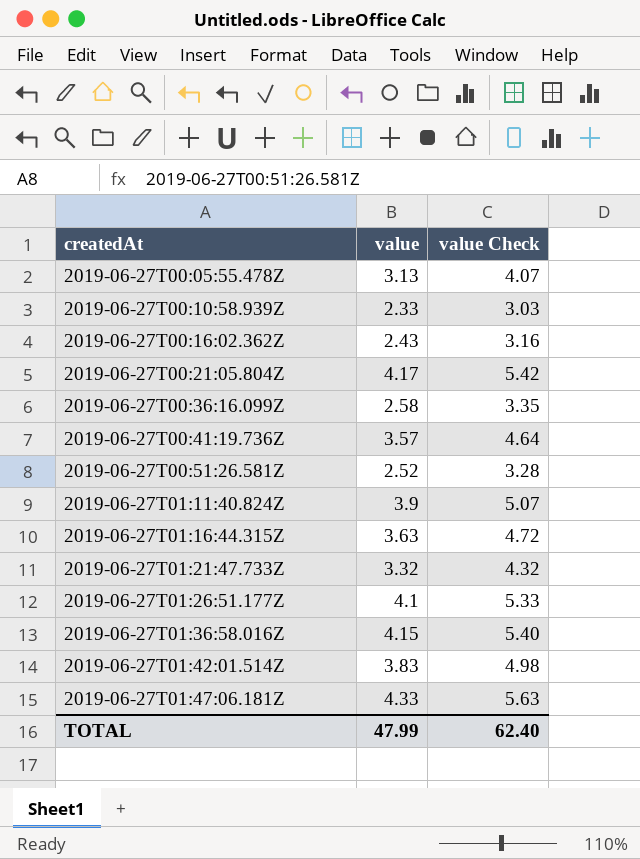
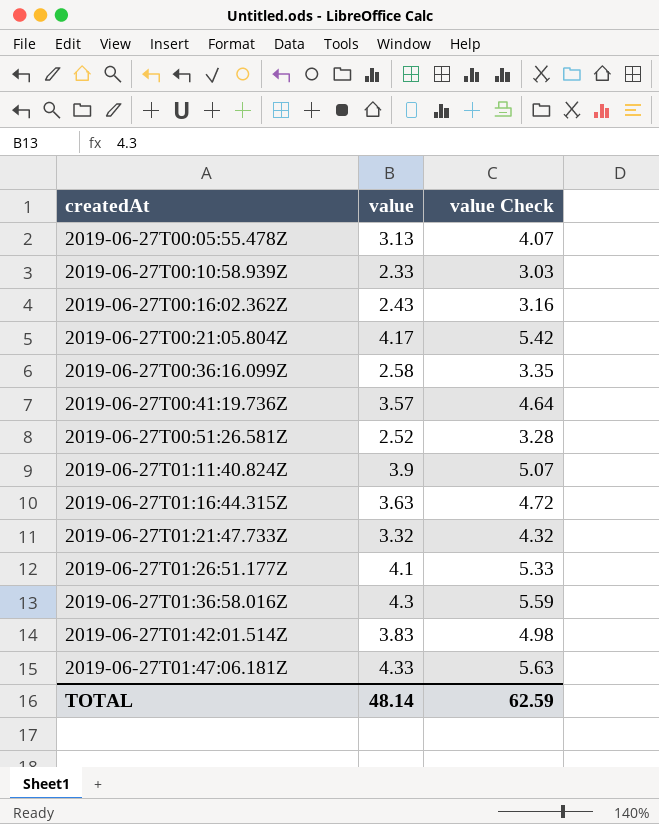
2019-06-27T01:36:58.016Z | value: 4.15 -> 4.3
2019-06-27T01:36:58.016Z | value Check: 5.40 -> 5.59
TOTAL | value: 47.99 -> 48.14
TOTAL | value Check: 62.40 -> 62.59

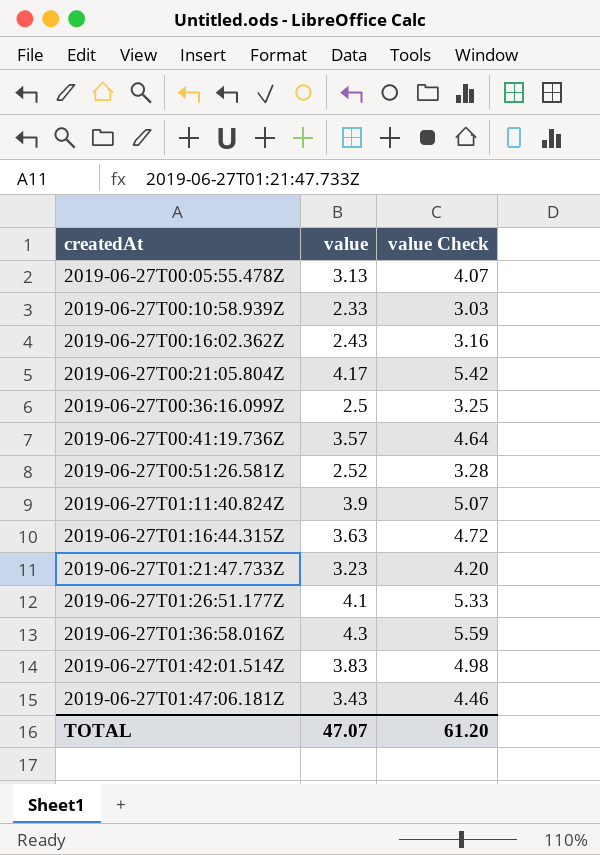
2019-06-27T00:36:16.099Z | value: 2.58 -> 2.5
2019-06-27T00:36:16.099Z | value Check: 3.35 -> 3.25
2019-06-27T01:21:47.733Z | value: 3.32 -> 3.23
2019-06-27T01:21:47.733Z | value Check: 4.32 -> 4.20
2019-06-27T01:47:06.181Z | value: 4.33 -> 3.43
2019-06-27T01:47:06.181Z | value Check: 5.63 -> 4.46
TOTAL | value: 48.14 -> 47.07
TOTAL | value Check: 62.59 -> 61.20

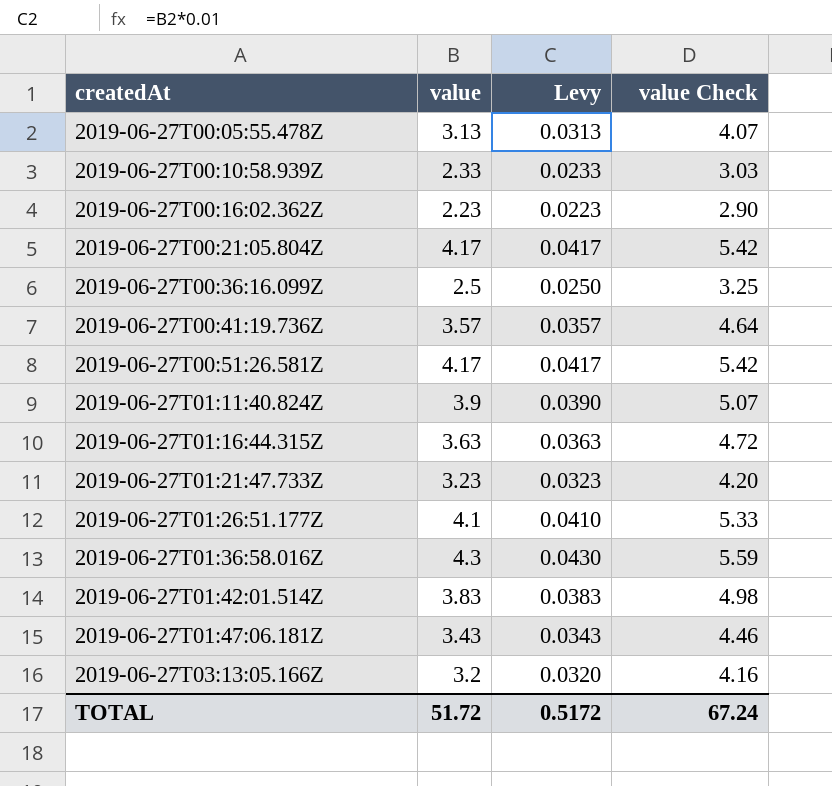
column Levy | formula: none -> [value] * 0.01
2019-06-27T00:16:02.362Z | value: 2.43 -> 2.23
2019-06-27T00:16:02.362Z | value Check: 3.16 -> 2.90
2019-06-27T00:51:26.581Z | value: 2.52 -> 4.17
2019-06-27T00:51:26.581Z | value Check: 3.28 -> 5.42
row 2019-06-27T03:13:05.166Z: none -> 3.2 | 0.0320 | 4.16
TOTAL | value: 47.07 -> 51.72
TOTAL | value Check: 61.20 -> 67.24

